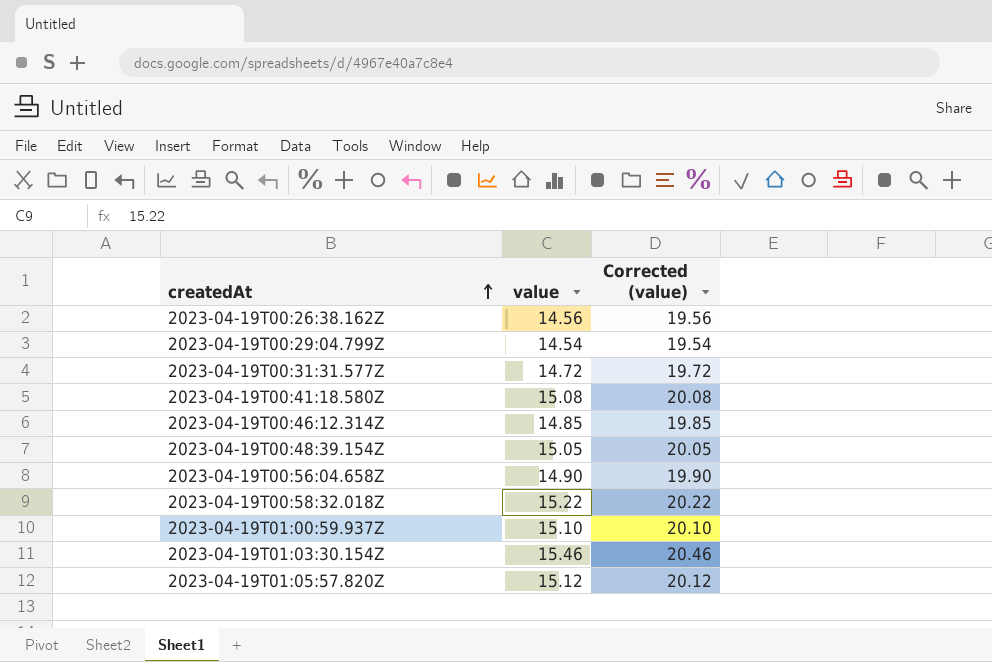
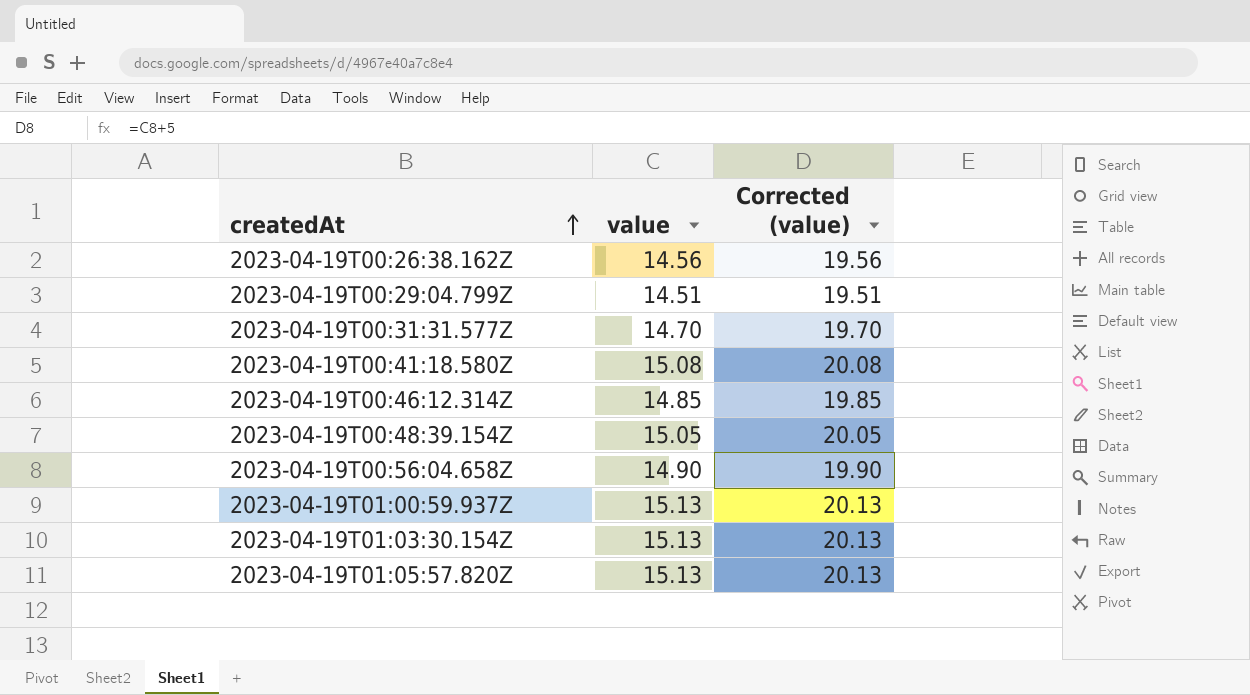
row 2023-04-19T00:58:32.018Z: 15.22 | 20.22 -> none
2023-04-19T00:29:04.799Z | value: 14.54 -> 14.51
2023-04-19T00:29:04.799Z | Corrected (value): 19.54 -> 19.51
2023-04-19T00:31:31.577Z | value: 14.72 -> 14.70
2023-04-19T00:31:31.577Z | Corrected (value): 19.72 -> 19.70
2023-04-19T01:00:59.937Z | value: 15.10 -> 15.13
2023-04-19T01:00:59.937Z | Corrected (value): 20.10 -> 20.13
2023-04-19T01:03:30.154Z | value: 15.46 -> 15.13
2023-04-19T01:03:30.154Z | Corrected (value): 20.46 -> 20.13
2023-04-19T01:05:57.820Z | value: 15.12 -> 15.13
2023-04-19T01:05:57.820Z | Corrected (value): 20.12 -> 20.13

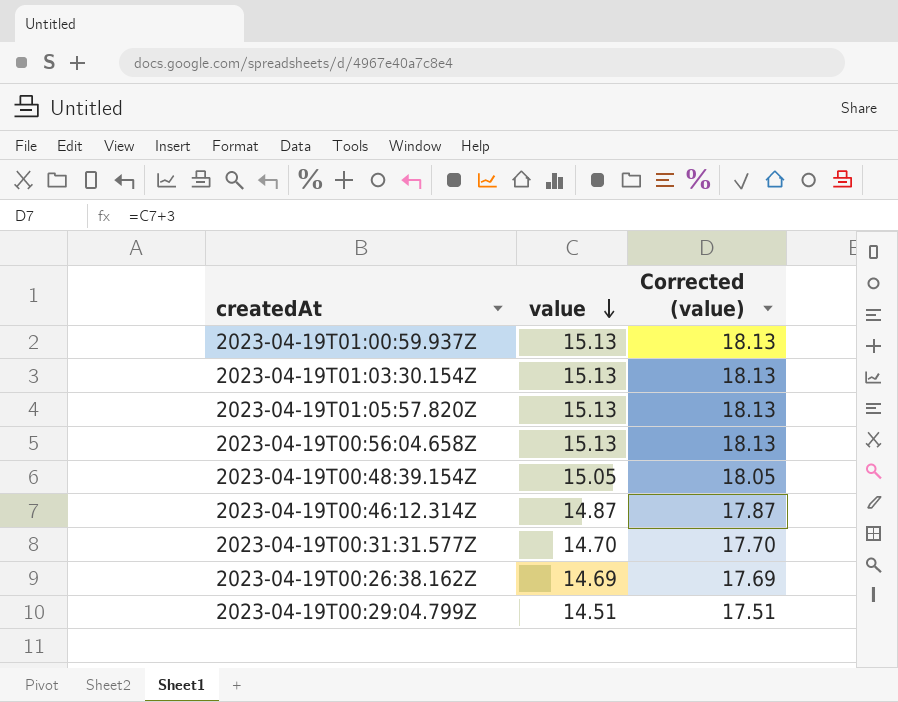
row order: createdAt ascending -> value descending
column Corrected (value) | formula: [value] + 5 -> [value] + 3
row 2023-04-19T00:41:18.580Z: 15.08 | 20.08 -> none
2023-04-19T00:56:04.658Z | value: 14.90 -> 15.13
2023-04-19T00:46:12.314Z | value: 14.85 -> 14.87
2023-04-19T00:26:38.162Z | value: 14.56 -> 14.69

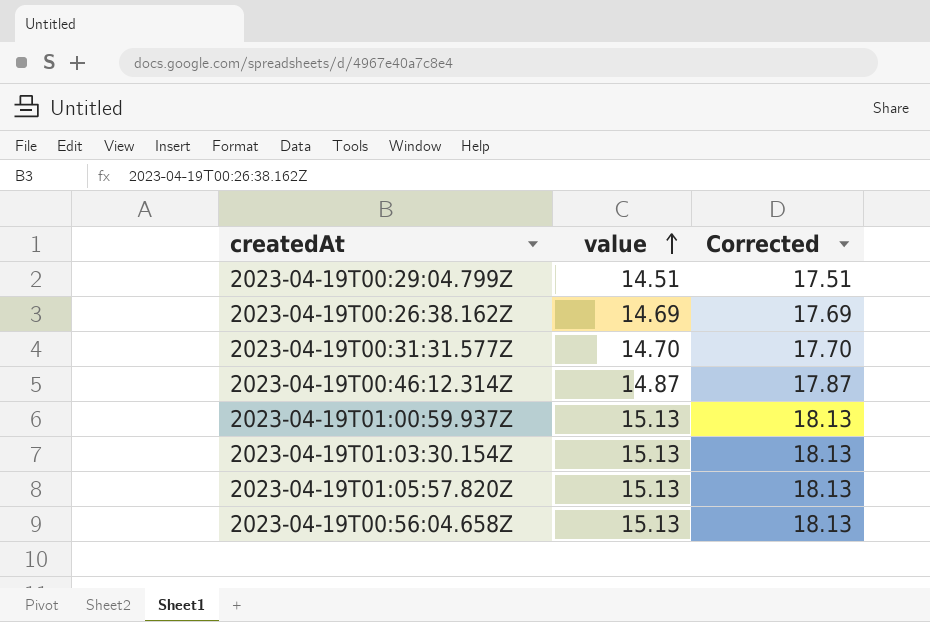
row order: value descending -> value ascending
column name: Corrected (value) -> Corrected
row 2023-04-19T00:48:39.154Z: 15.05 | 18.05 -> none

